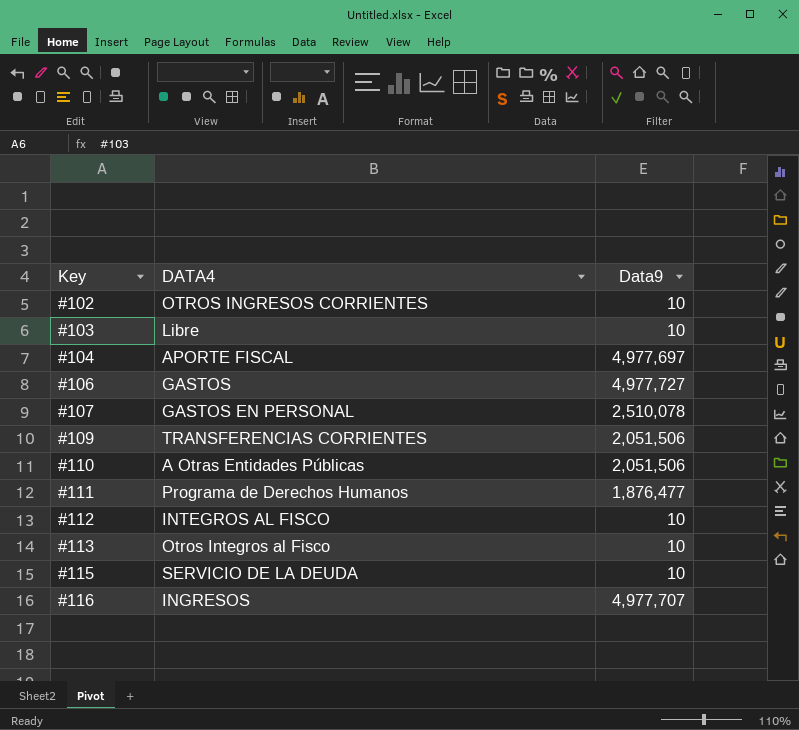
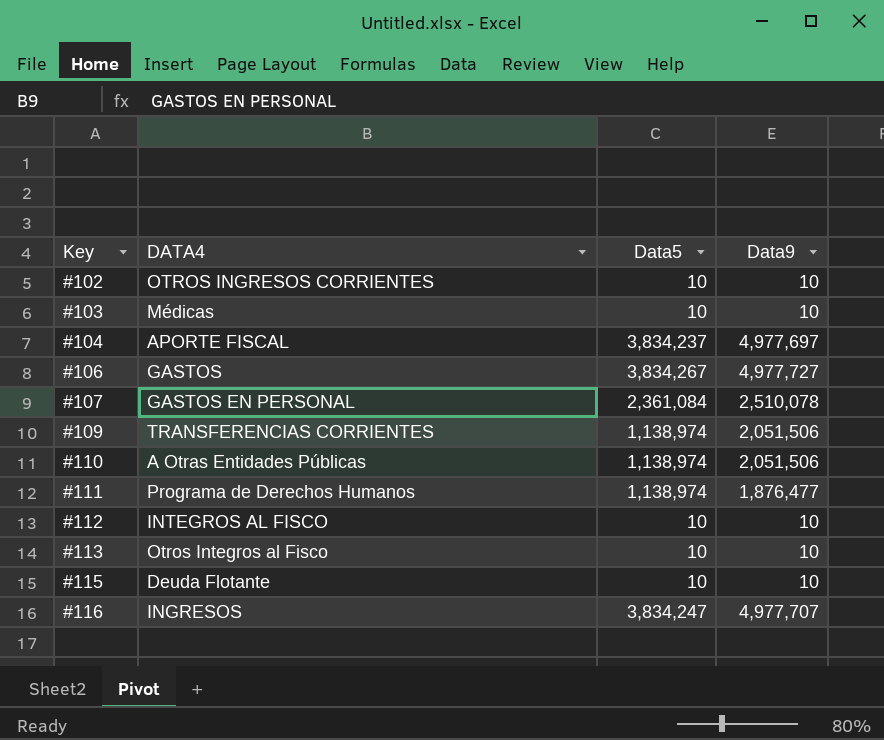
column Data5 | position: none -> 3
#103 | DATA4: Libre -> Médicas
#115 | DATA4: SERVICIO DE LA DEUDA -> Deuda Flotante

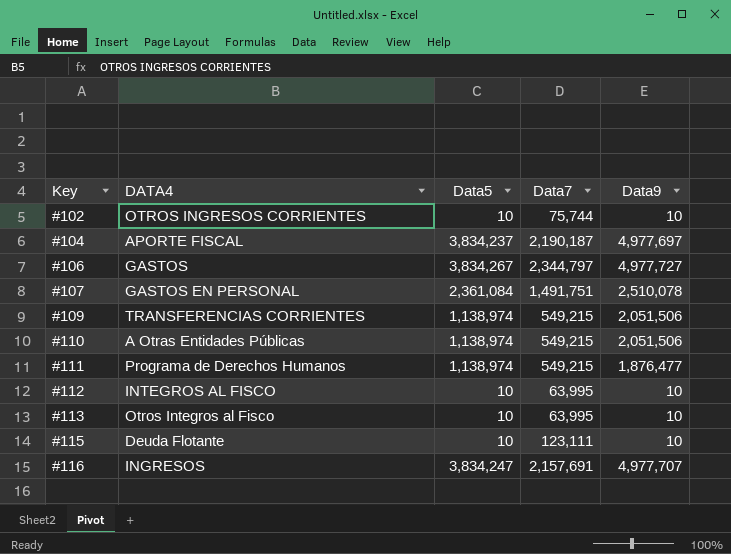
column Data7 | position: none -> 4
row #103: Médicas | 10 | 10 -> none

